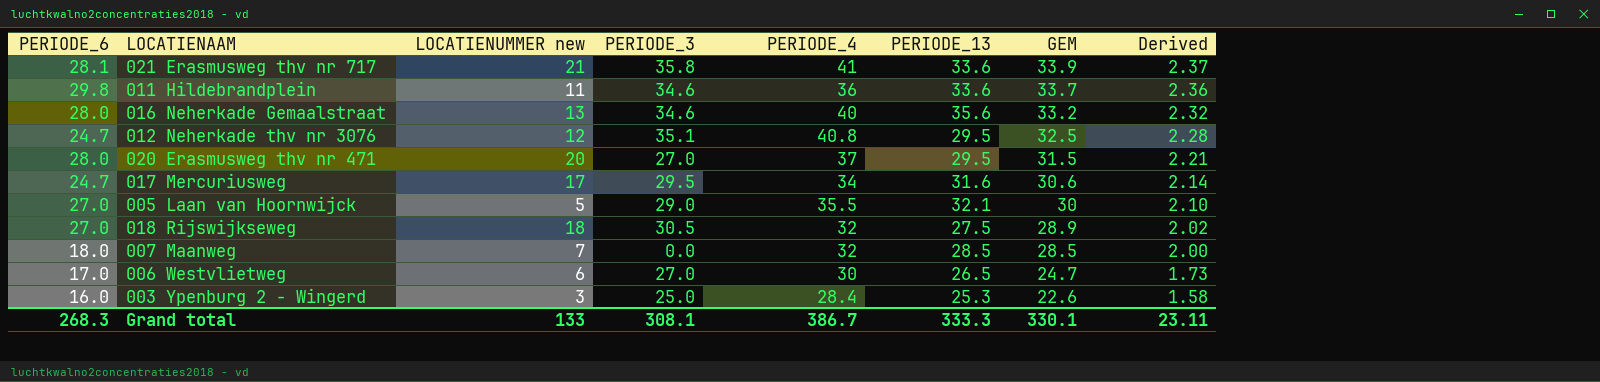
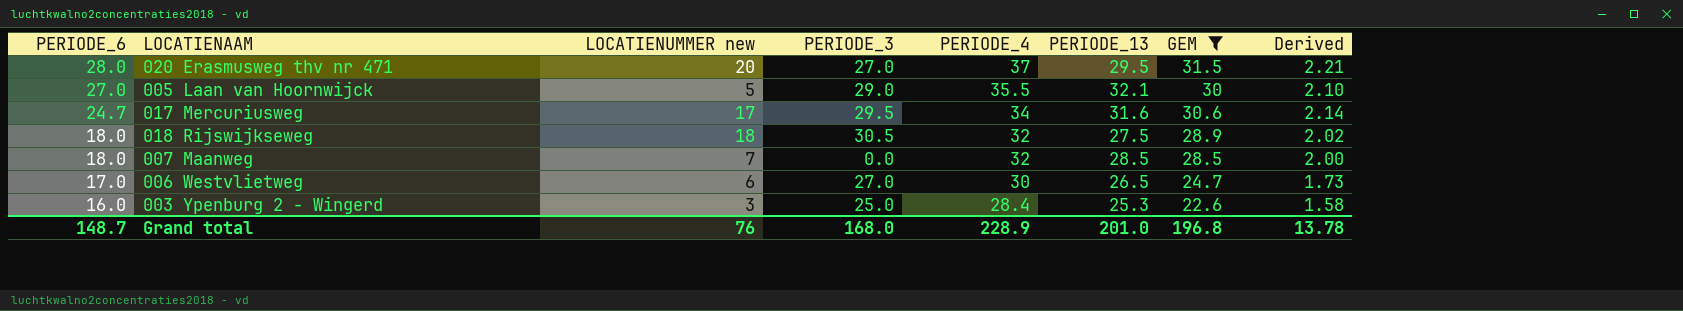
filter: none -> GEM <= 31.5
row order: GEM descending -> PERIODE_6 descending
018 Rijswijkseweg | PERIODE_6: 27.0 -> 18.0
Grand total | PERIODE_6: 268.3 -> 148.7
Grand total | LOCATIENUMMER new: 133 -> 76
Grand total | PERIODE_3: 308.1 -> 168.0
Grand total | PERIODE_4: 386.7 -> 228.9
Grand total | PERIODE_13: 333.3 -> 201.0
Grand total | GEM: 330.1 -> 196.8
Grand total | Derived: 23.11 -> 13.78

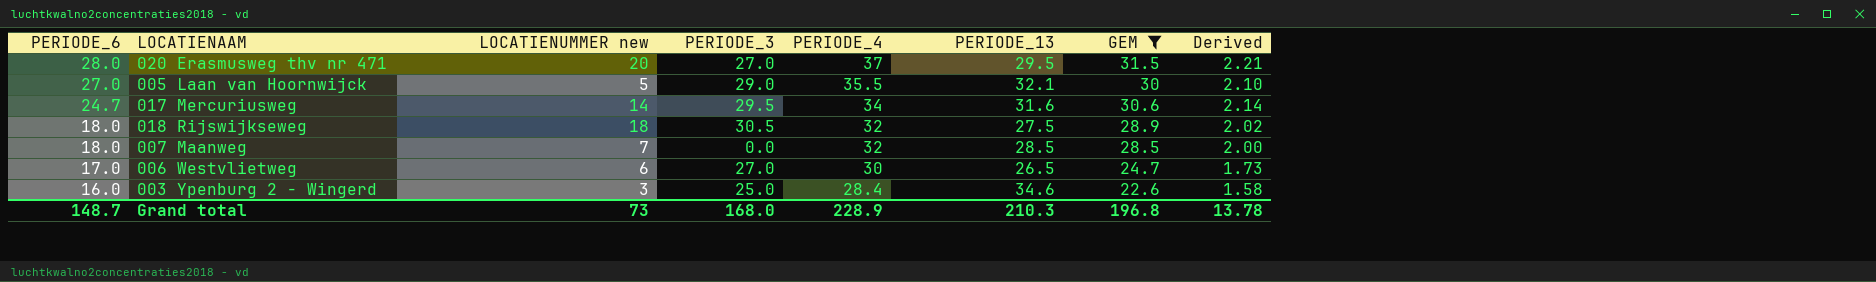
017 Mercuriusweg | LOCATIENUMMER new: 17 -> 14
003 Ypenburg 2 - Wingerd | PERIODE_13: 25.3 -> 34.6
Grand total | LOCATIENUMMER new: 76 -> 73
Grand total | PERIODE_13: 201.0 -> 210.3

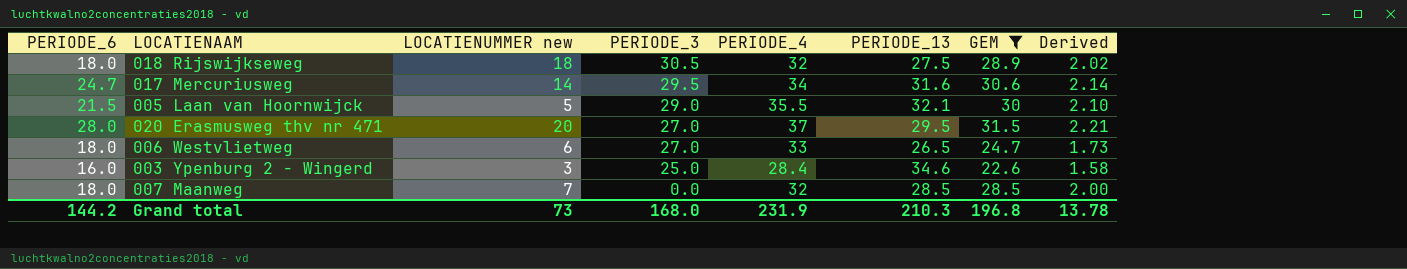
row order: PERIODE_6 descending -> PERIODE_3 descending
005 Laan van Hoornwijck | PERIODE_6: 27.0 -> 21.5
006 Westvlietweg | PERIODE_6: 17.0 -> 18.0
006 Westvlietweg | PERIODE_4: 30 -> 33
Grand total | PERIODE_6: 148.7 -> 144.2
Grand total | PERIODE_4: 228.9 -> 231.9

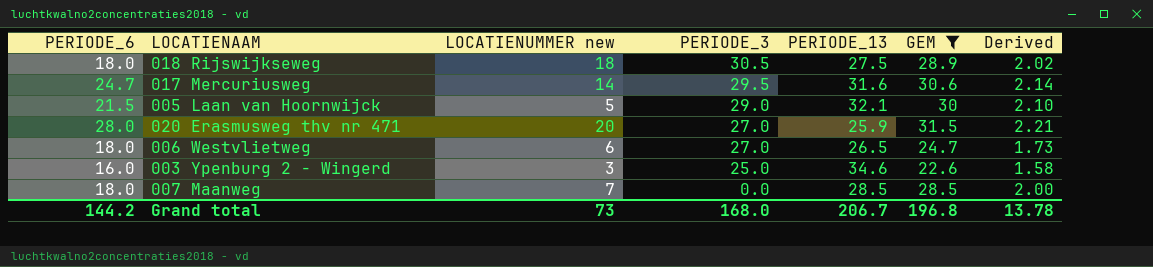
column PERIODE_4 | position: 5 -> none
020 Erasmusweg thv nr 471 | PERIODE_13: 29.5 -> 25.9
Grand total | PERIODE_13: 210.3 -> 206.7

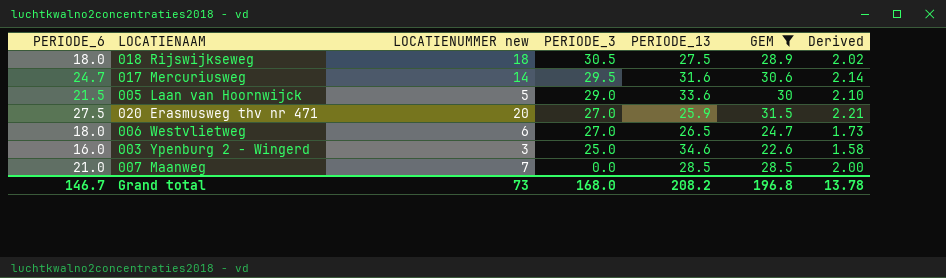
005 Laan van Hoornwijck | PERIODE_13: 32.1 -> 33.6
020 Erasmusweg thv nr 471 | PERIODE_6: 28.0 -> 27.5
007 Maanweg | PERIODE_6: 18.0 -> 21.0
Grand total | PERIODE_6: 144.2 -> 146.7
Grand total | PERIODE_13: 206.7 -> 208.2

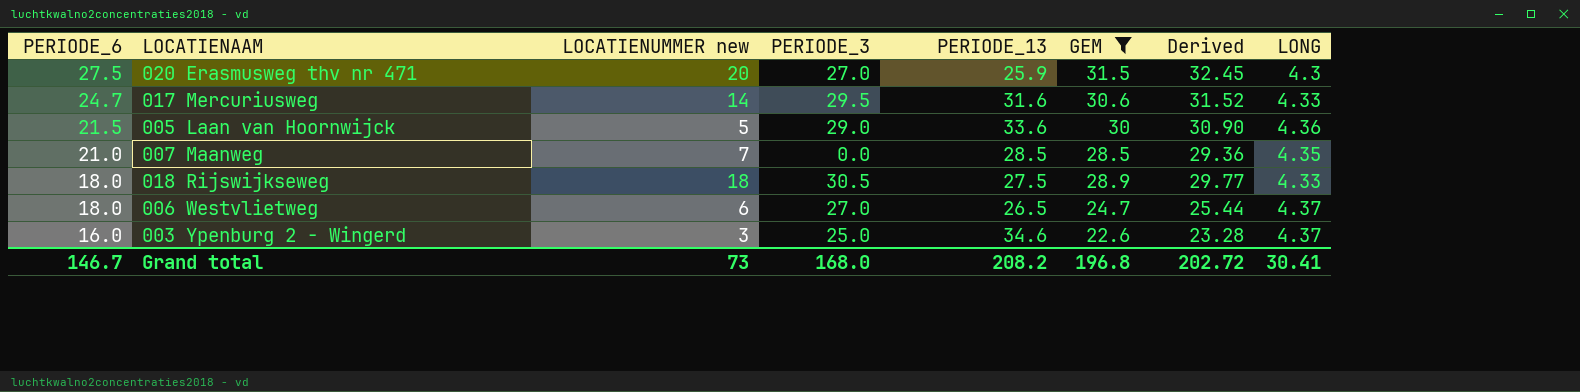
row order: PERIODE_3 descending -> PERIODE_6 descending
column Derived | formula: [GEM] * 0.07 -> [GEM] * 1.03
column LONG | position: none -> 8
Grand total | Derived: 13.78 -> 202.72

